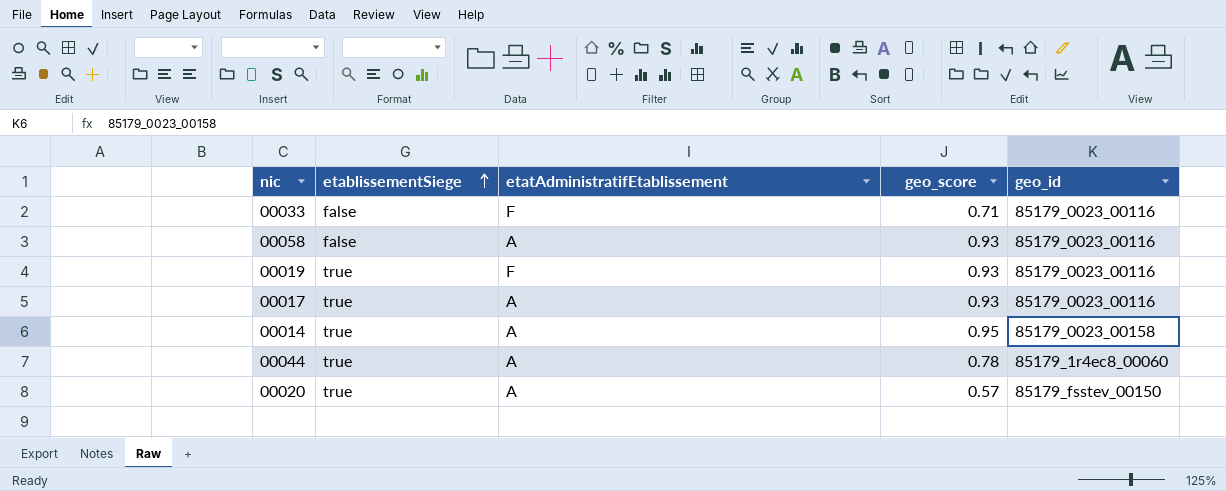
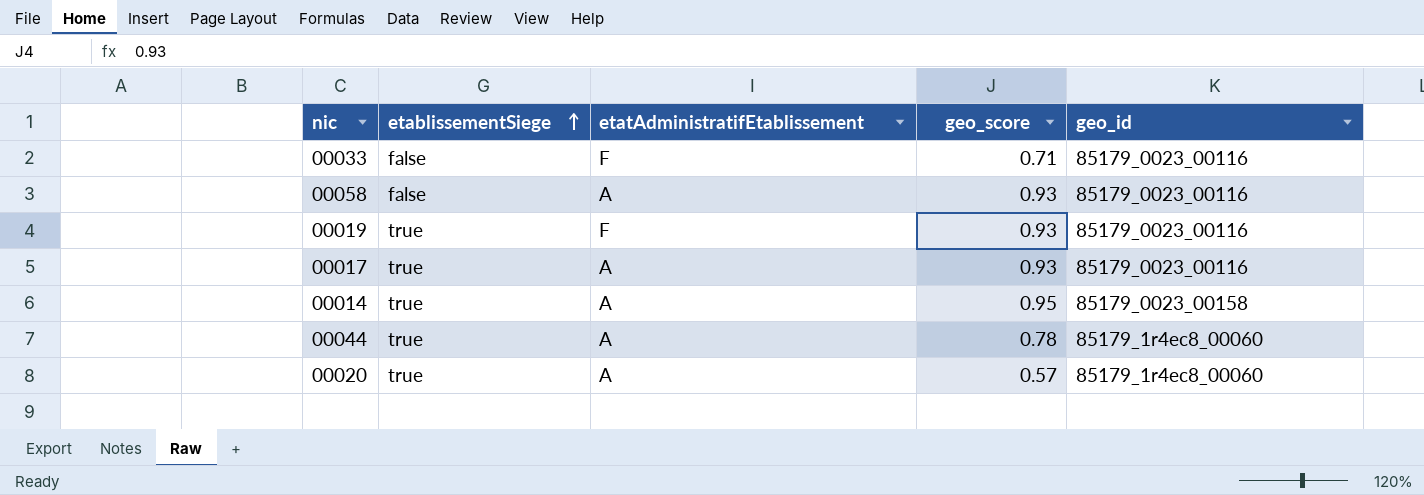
00020 | geo_id: 85179_fsstev_00150 -> 85179_1r4ec8_00060

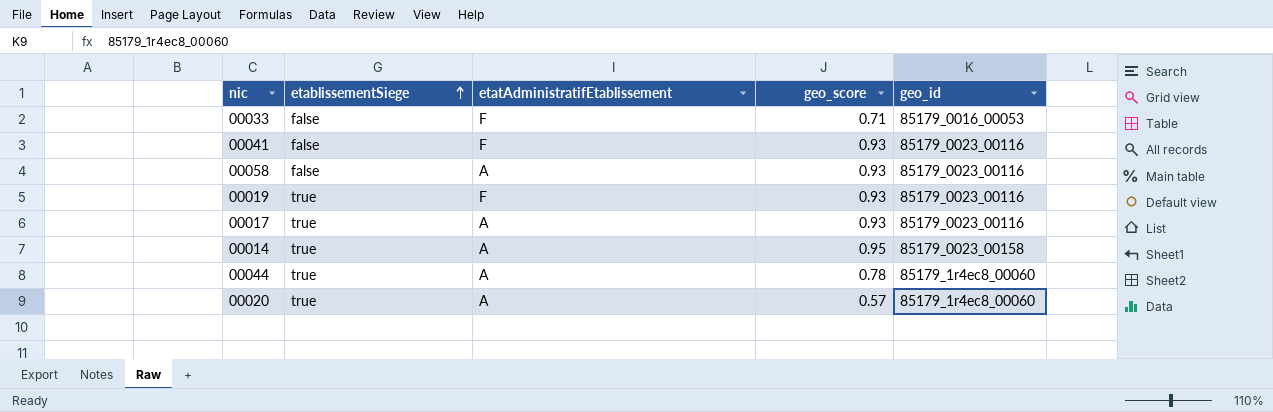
00033 | geo_id: 85179_0023_00116 -> 85179_0016_00053
row 00041: none -> false | F | 0.93 | 85179_0023_00116

